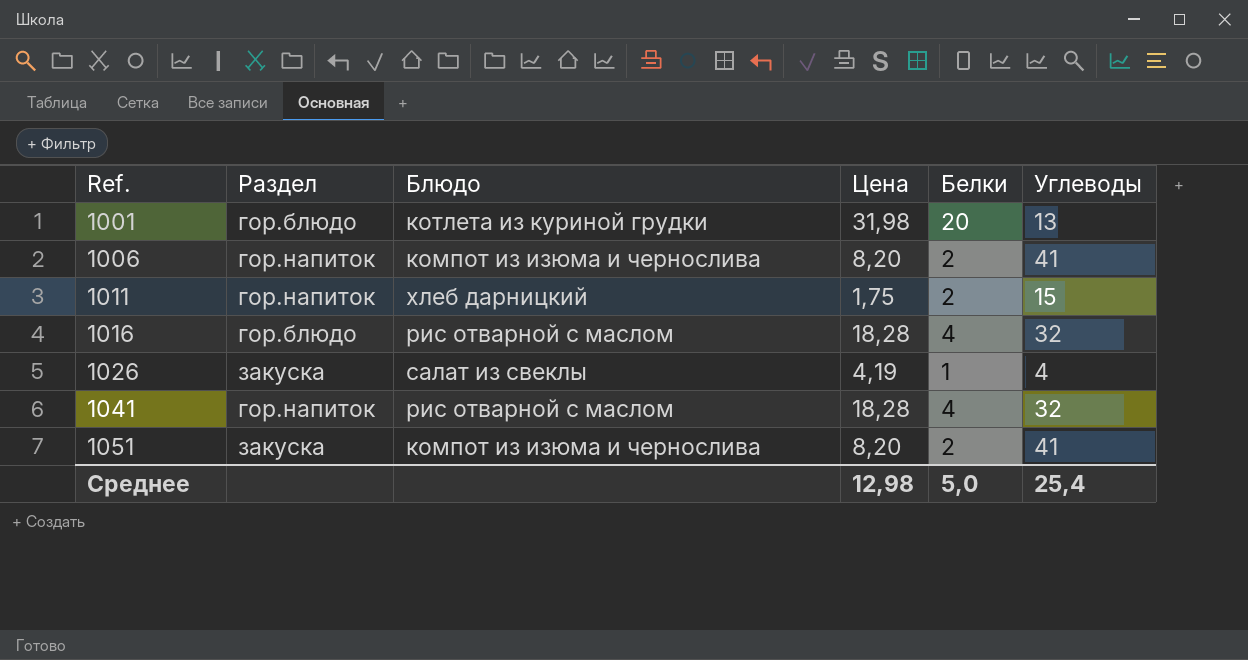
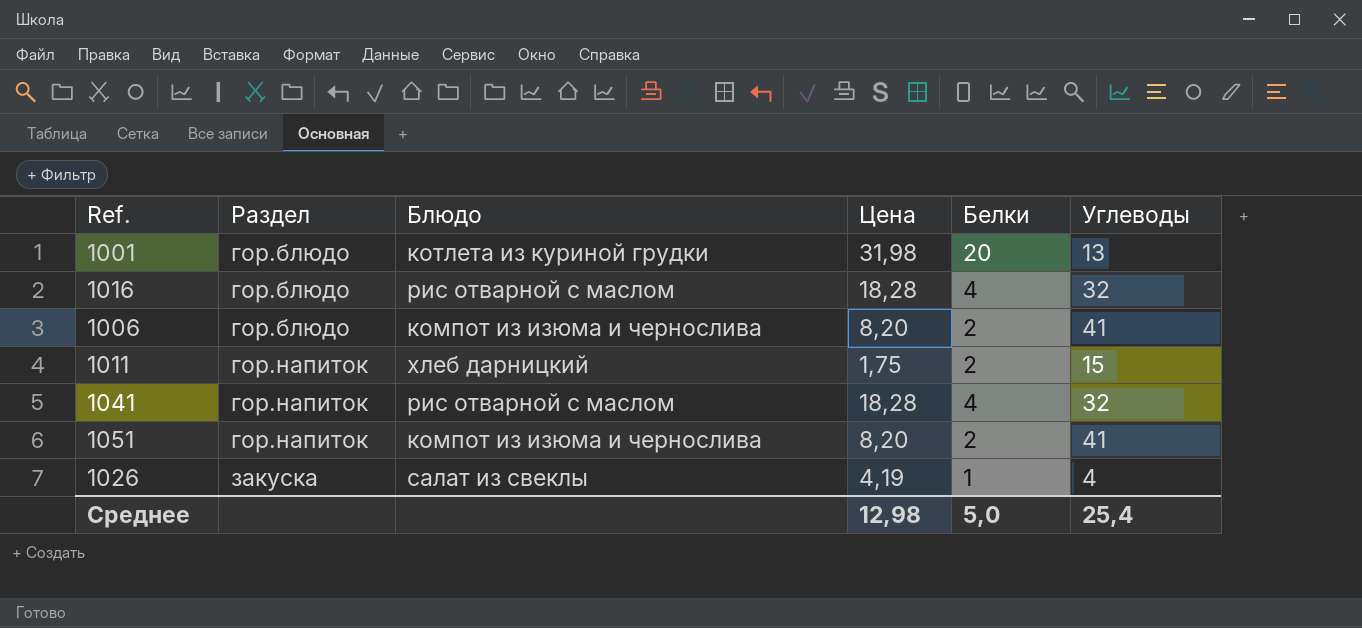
row order: Ref. ascending -> Раздел ascending
1006 | Раздел: гор.напиток -> гор.блюдо
1051 | Раздел: закуска -> гор.напиток

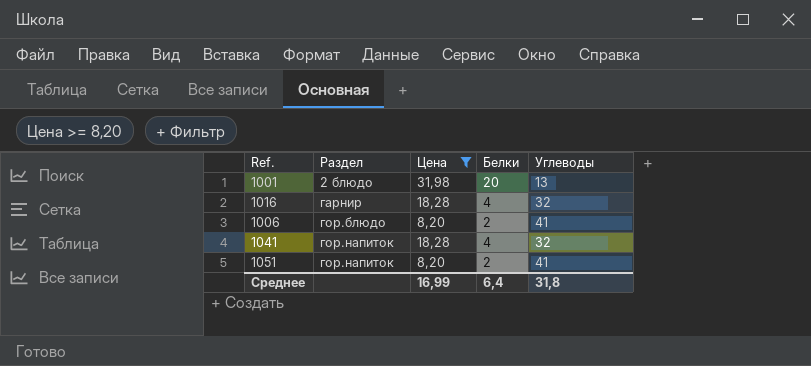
filter: none -> Цена >= 8,20
column Блюдо | position: 3 -> none
1001 | Раздел: гор.блюдо -> 2 блюдо
1016 | Раздел: гор.блюдо -> гарнир
Среднее | Цена: 12,98 -> 16,99
Среднее | Белки: 5,0 -> 6,4
Среднее | Углеводы: 25,4 -> 31,8

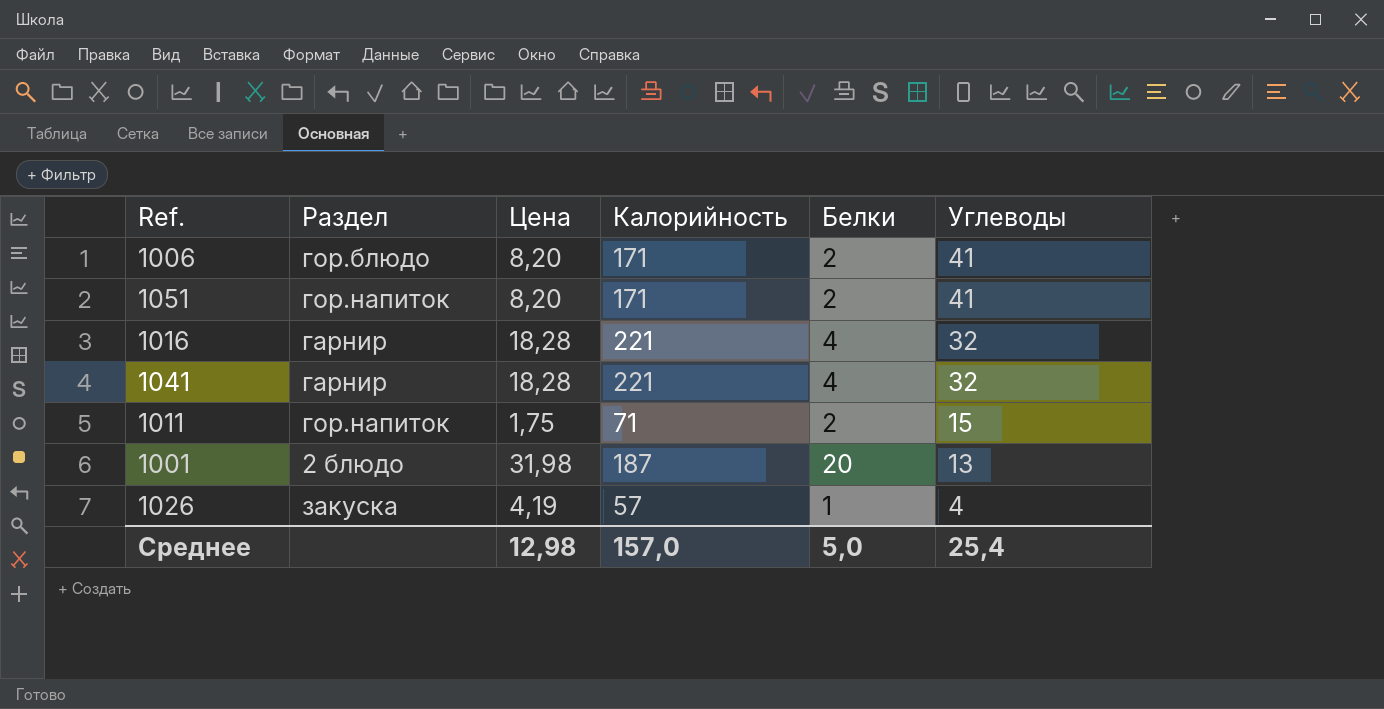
filter: Цена >= 8,20 -> none
row order: Раздел ascending -> Углеводы descending
column Калорийность | position: none -> 4
1041 | Раздел: гор.напиток -> гарнир
Среднее | Цена: 16,99 -> 12,98
Среднее | Белки: 6,4 -> 5,0
Среднее | Углеводы: 31,8 -> 25,4

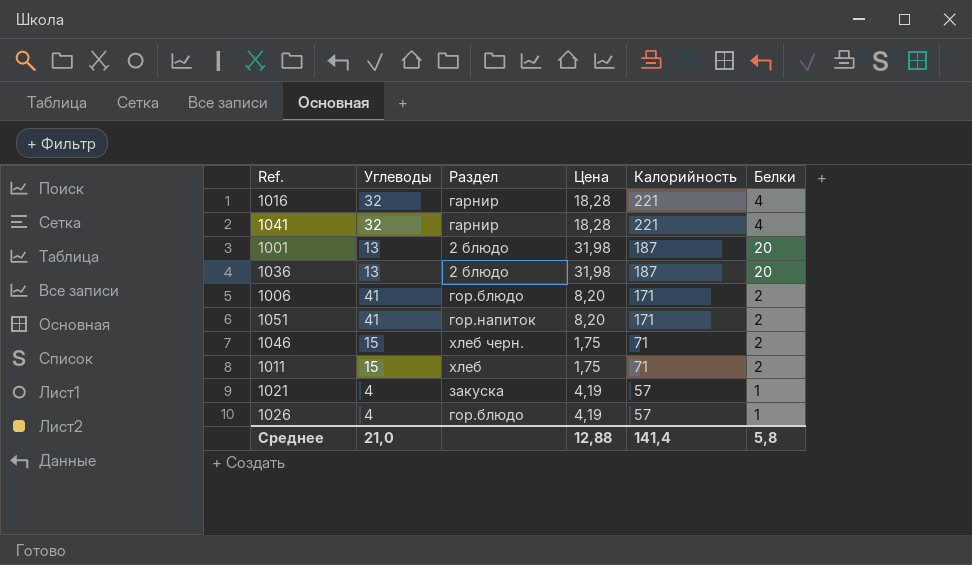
row order: Углеводы descending -> Калорийность descending
column Углеводы | position: 6 -> 2
row 1036: none -> 13 | 2 блюдо | 31,98 | 187 | 20
row 1046: none -> 15 | хлеб черн. | 1,75 | 71 | 2
1011 | Раздел: гор.напиток -> хлеб
row 1021: none -> 4 | закуска | 4,19 | 57 | 1
1026 | Раздел: закуска -> гор.блюдо
Среднее | Углеводы: 25,4 -> 21,0
Среднее | Цена: 12,98 -> 12,88
Среднее | Калорийность: 157,0 -> 141,4
Среднее | Белки: 5,0 -> 5,8

